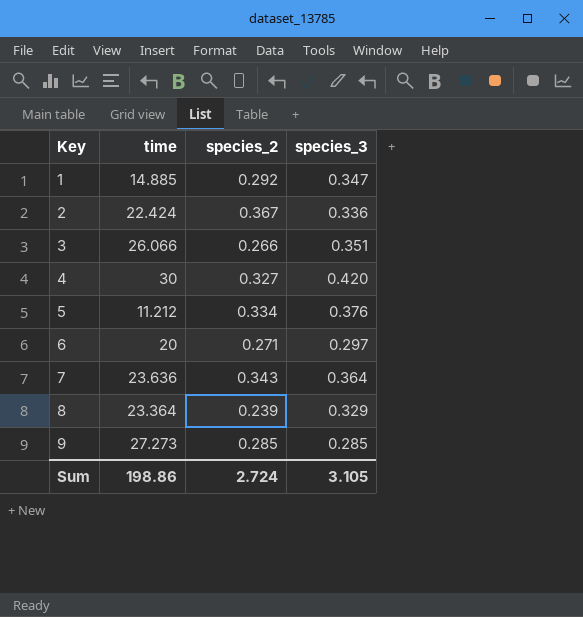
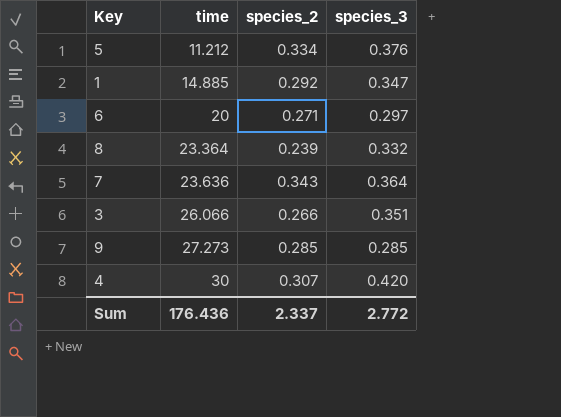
row order: Key ascending -> time ascending
row 2: 22.424 | 0.367 | 0.336 -> none
8 | species_3: 0.329 -> 0.332
4 | species_2: 0.327 -> 0.307
Sum | time: 198.86 -> 176.436
Sum | species_2: 2.724 -> 2.337
Sum | species_3: 3.105 -> 2.772

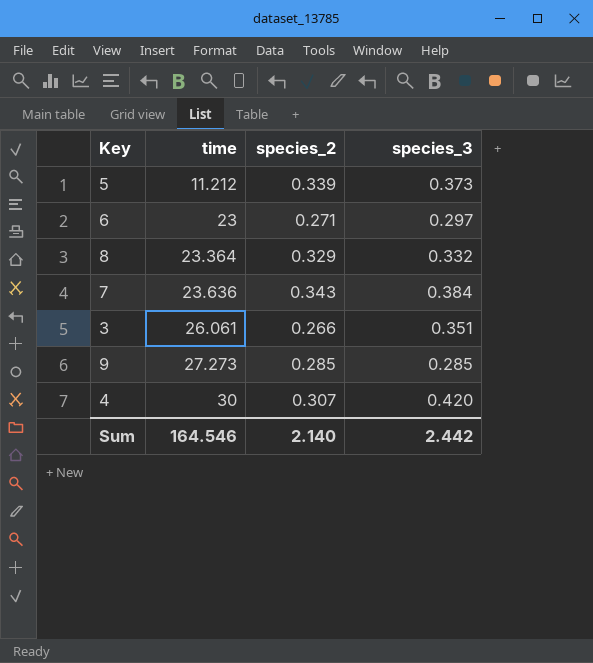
row 1: 14.885 | 0.292 | 0.347 -> none
5 | species_2: 0.334 -> 0.339
5 | species_3: 0.376 -> 0.373
6 | time: 20 -> 23
8 | species_2: 0.239 -> 0.329
7 | species_3: 0.364 -> 0.384
3 | time: 26.066 -> 26.061
Sum | time: 176.436 -> 164.546
Sum | species_2: 2.337 -> 2.140
Sum | species_3: 2.772 -> 2.442

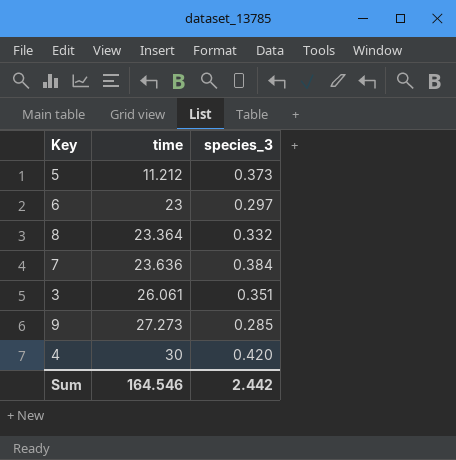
column species_2 | position: 3 -> none

